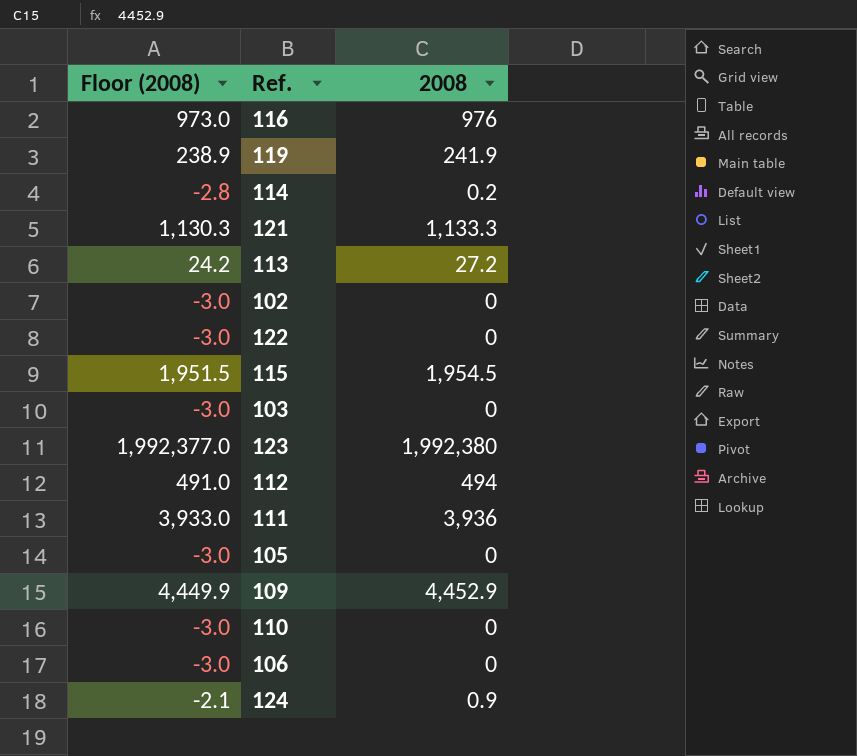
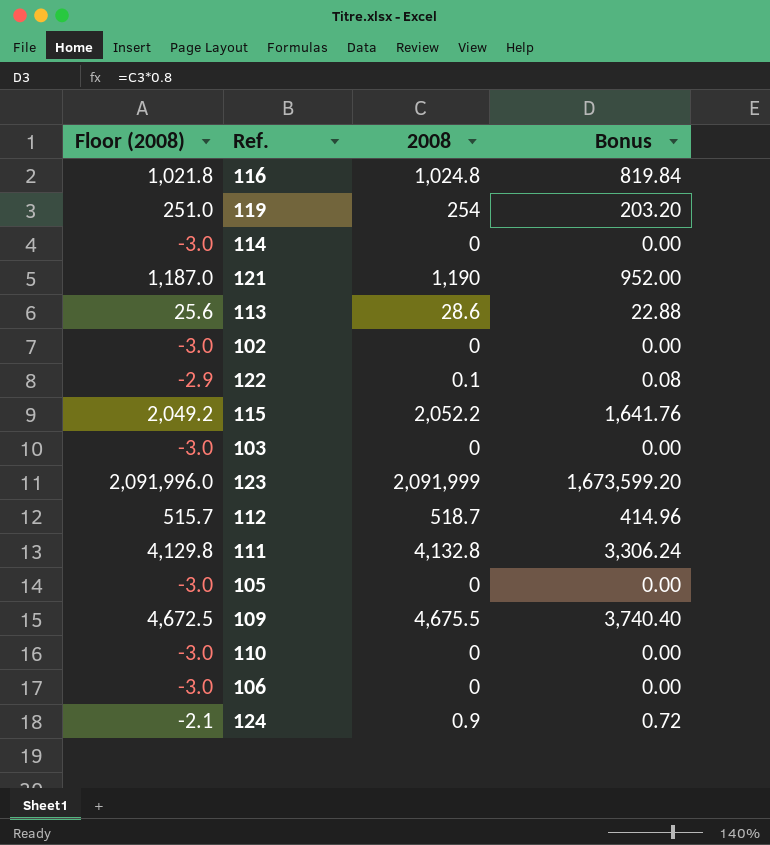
column Bonus | formula: none -> [2008] * 0.8
116 | Floor (2008): 973.0 -> 1,021.8
116 | 2008: 976 -> 1,024.8
119 | Floor (2008): 238.9 -> 251.0
119 | 2008: 241.9 -> 254
114 | Floor (2008): -2.8 -> -3.0
114 | 2008: 0.2 -> 0
121 | Floor (2008): 1,130.3 -> 1,187.0
121 | 2008: 1,133.3 -> 1,190
113 | Floor (2008): 24.2 -> 25.6
113 | 2008: 27.2 -> 28.6
122 | Floor (2008): -3.0 -> -2.9
122 | 2008: 0 -> 0.1
115 | Floor (2008): 1,951.5 -> 2,049.2
115 | 2008: 1,954.5 -> 2,052.2
123 | Floor (2008): 1,992,377.0 -> 2,091,996.0
123 | 2008: 1,992,380 -> 2,091,999
112 | Floor (2008): 491.0 -> 515.7
112 | 2008: 494 -> 518.7
111 | Floor (2008): 3,933.0 -> 4,129.8
111 | 2008: 3,936 -> 4,132.8
109 | Floor (2008): 4,449.9 -> 4,672.5
109 | 2008: 4,452.9 -> 4,675.5

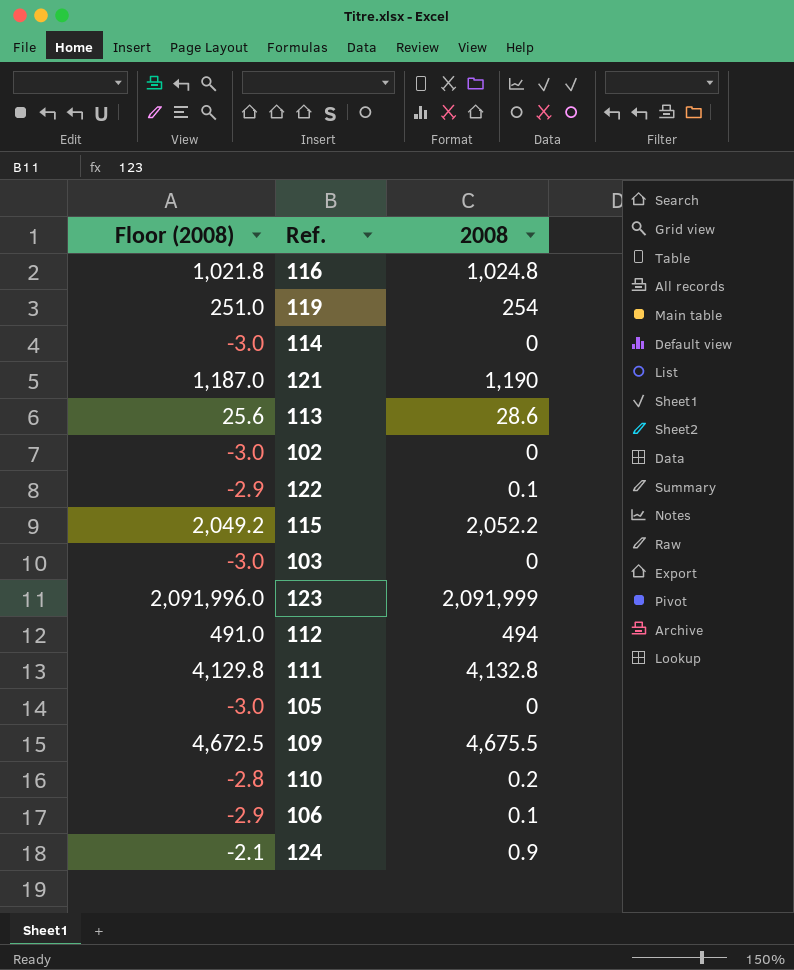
column Bonus | formula: [2008] * 0.8 -> none
112 | Floor (2008): 515.7 -> 491.0
112 | 2008: 518.7 -> 494
110 | Floor (2008): -3.0 -> -2.8
110 | 2008: 0 -> 0.2
106 | Floor (2008): -3.0 -> -2.9
106 | 2008: 0 -> 0.1

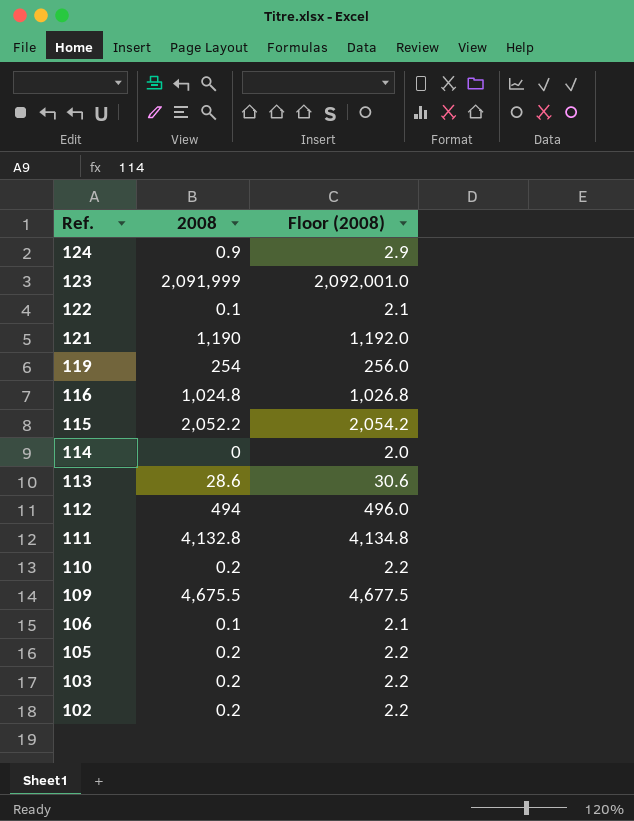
row order: none -> Ref. descending
column Floor (2008) | formula: [2008] - 3 -> [2008] + 2
column Floor (2008) | position: 1 -> 3
105 | 2008: 0 -> 0.2
103 | 2008: 0 -> 0.2
102 | 2008: 0 -> 0.2

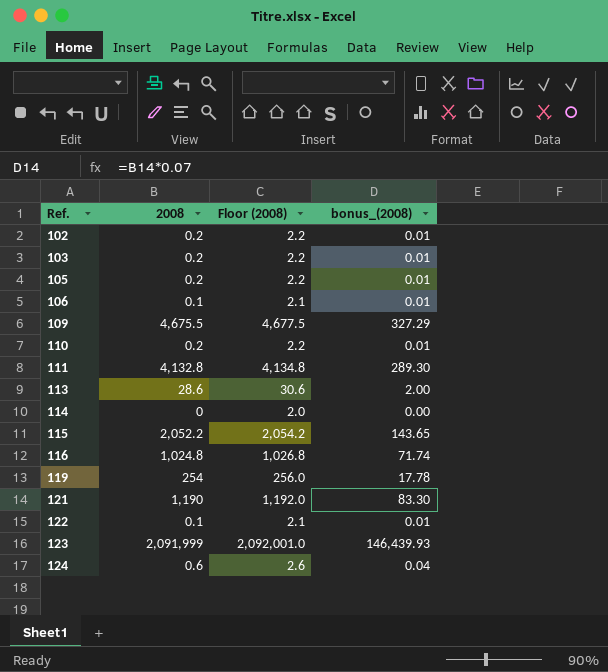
row order: Ref. descending -> Ref. ascending
column bonus_(2008) | formula: none -> [2008] * 0.07
row 112: 494 | 496.0 -> none
124 | 2008: 0.9 -> 0.6
124 | Floor (2008): 2.9 -> 2.6

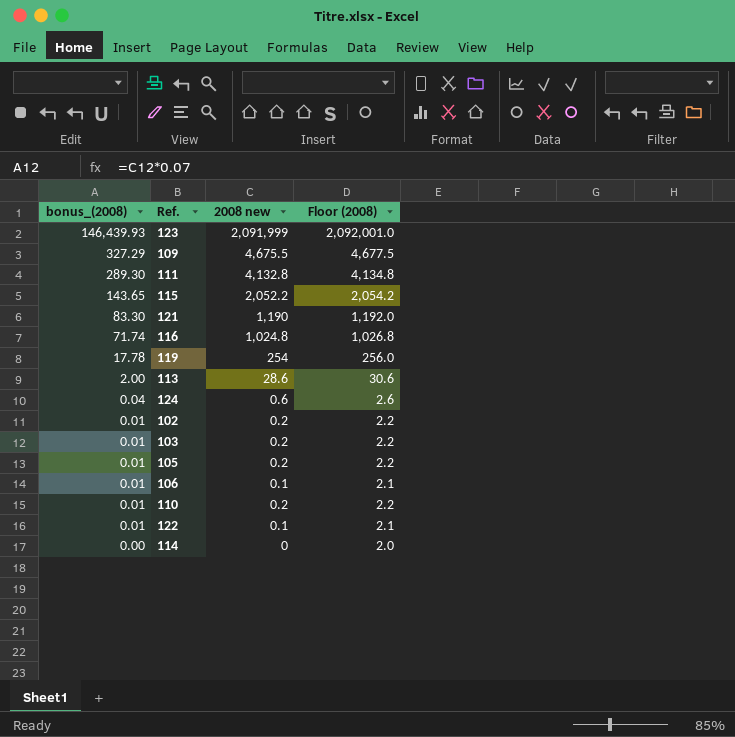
row order: Ref. ascending -> bonus_(2008) descending
column bonus_(2008) | position: 4 -> 1
column name: 2008 -> 2008 new

